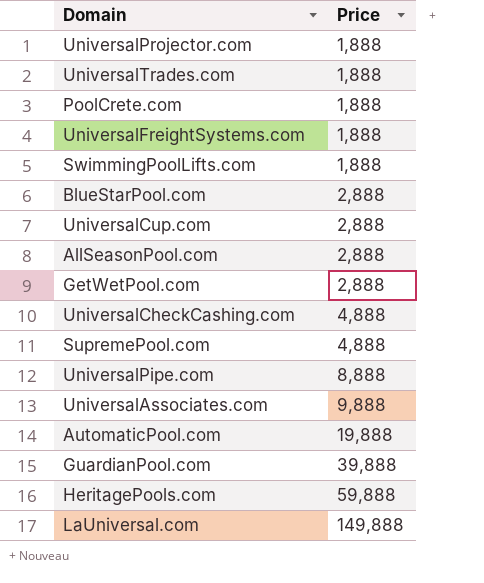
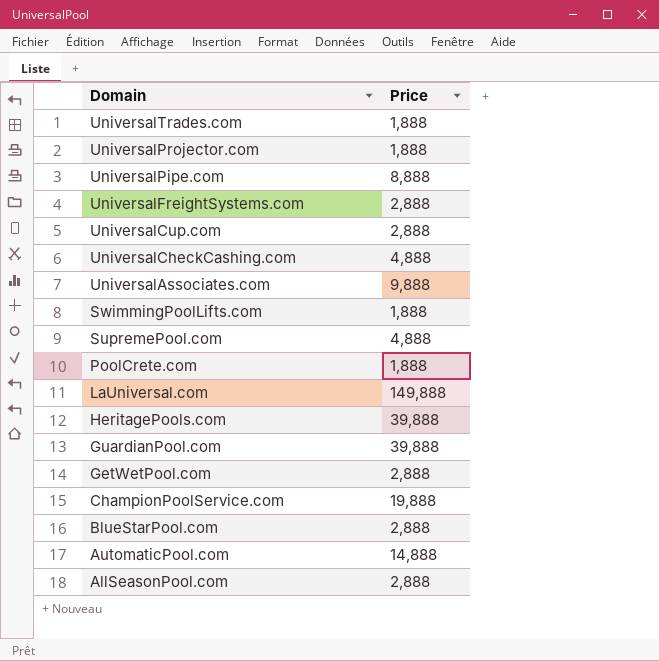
row order: Price ascending -> Domain descending
UniversalFreightSystems.com | Price: 1,888 -> 2,888
HeritagePools.com | Price: 59,888 -> 39,888
row ChampionPoolService.com: none -> 19,888
AutomaticPool.com | Price: 19,888 -> 14,888

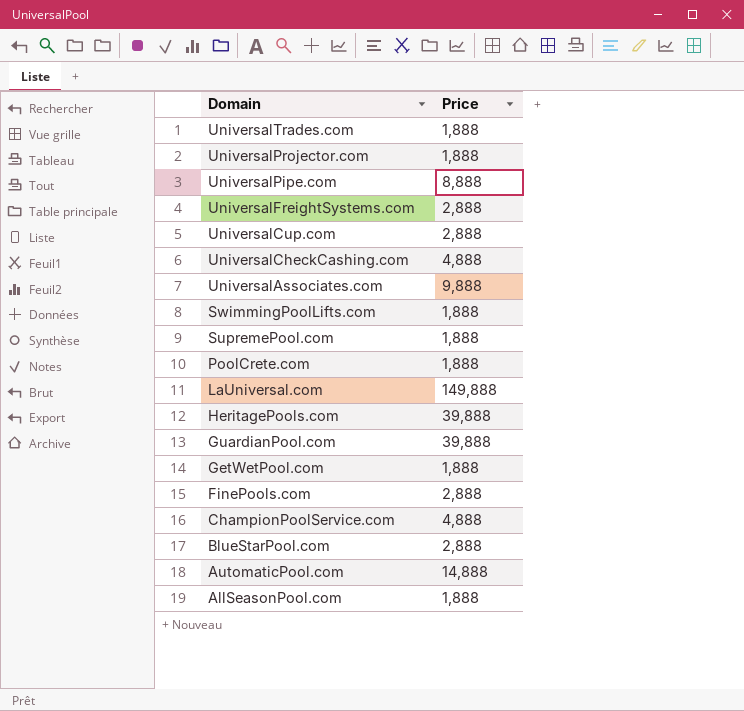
SupremePool.com | Price: 4,888 -> 1,888
GetWetPool.com | Price: 2,888 -> 1,888
row FinePools.com: none -> 2,888
ChampionPoolService.com | Price: 19,888 -> 4,888
AllSeasonPool.com | Price: 2,888 -> 1,888

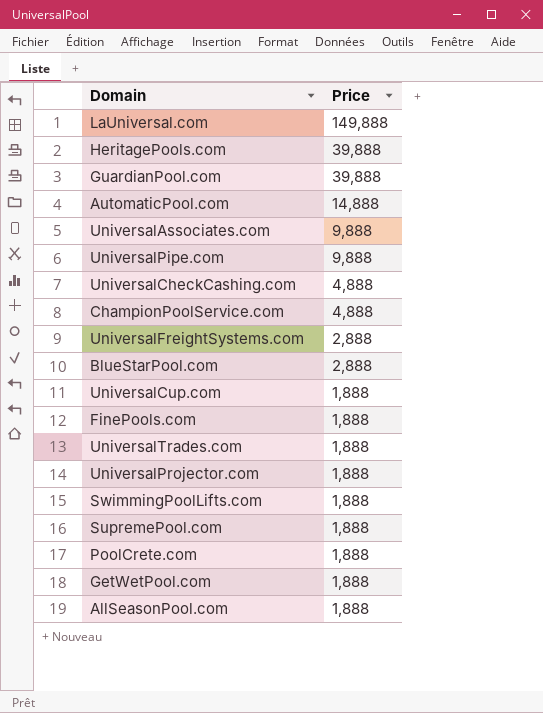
row order: Domain descending -> Price descending
UniversalPipe.com | Price: 8,888 -> 9,888
UniversalCup.com | Price: 2,888 -> 1,888
FinePools.com | Price: 2,888 -> 1,888

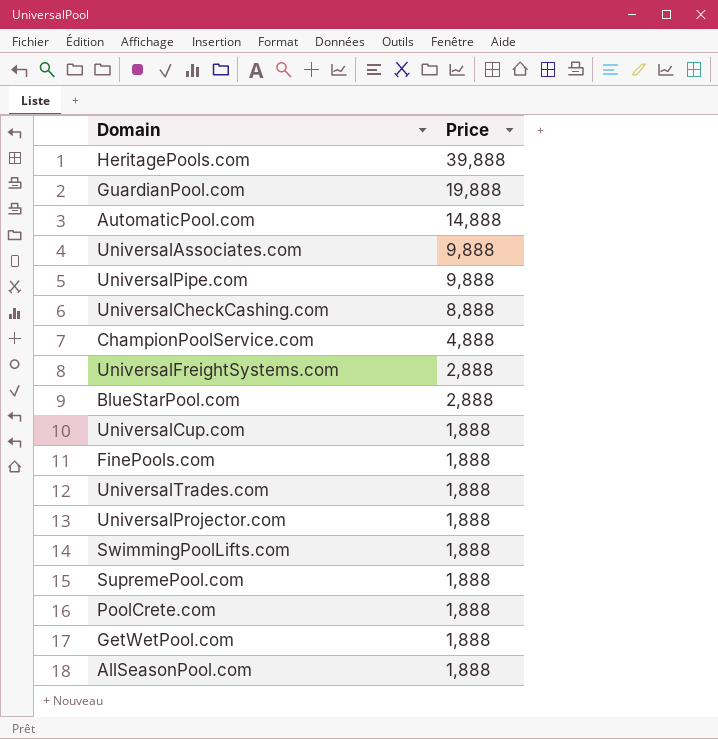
row LaUniversal.com: 149,888 -> none
GuardianPool.com | Price: 39,888 -> 19,888
UniversalCheckCashing.com | Price: 4,888 -> 8,888

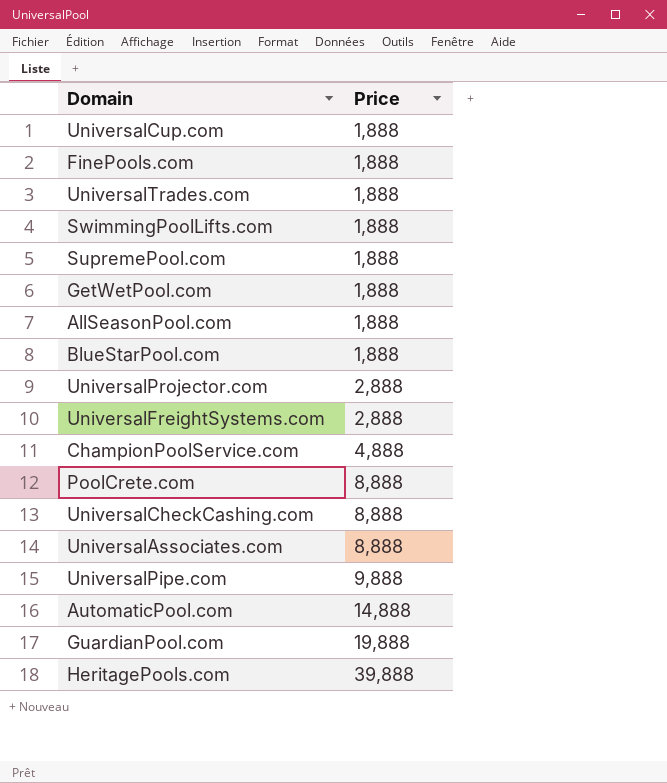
row order: Price descending -> Price ascending
BlueStarPool.com | Price: 2,888 -> 1,888
UniversalProjector.com | Price: 1,888 -> 2,888
PoolCrete.com | Price: 1,888 -> 8,888
UniversalAssociates.com | Price: 9,888 -> 8,888

